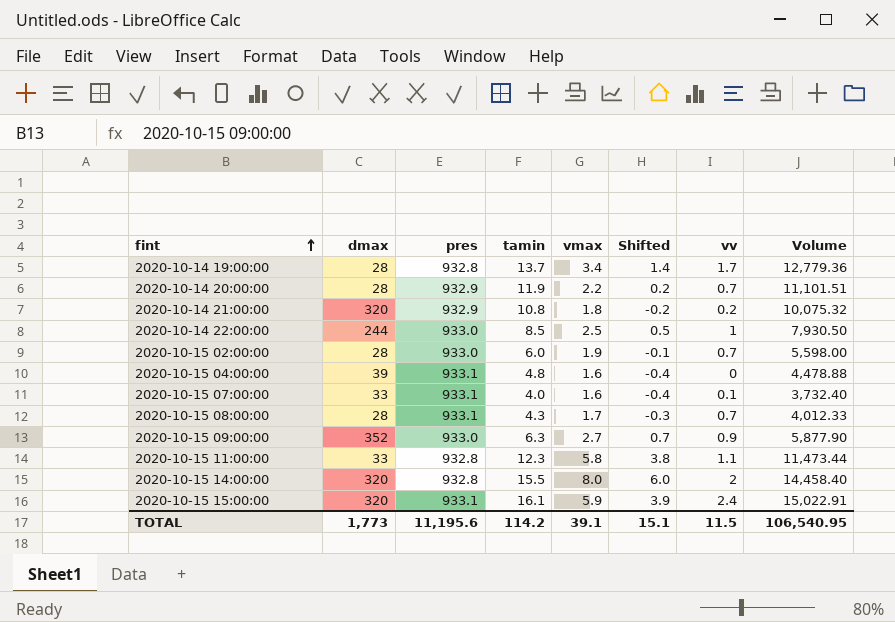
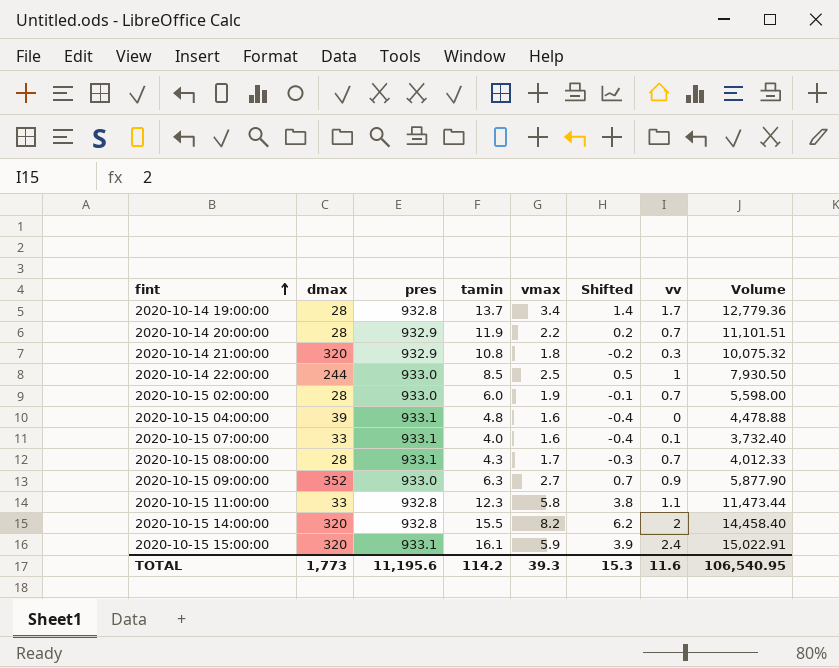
2020-10-14 21:00:00 | vv: 0.2 -> 0.3
2020-10-15 14:00:00 | vmax: 8.0 -> 8.2
2020-10-15 14:00:00 | Shifted: 6.0 -> 6.2
TOTAL | vmax: 39.1 -> 39.3
TOTAL | Shifted: 15.1 -> 15.3
TOTAL | vv: 11.5 -> 11.6

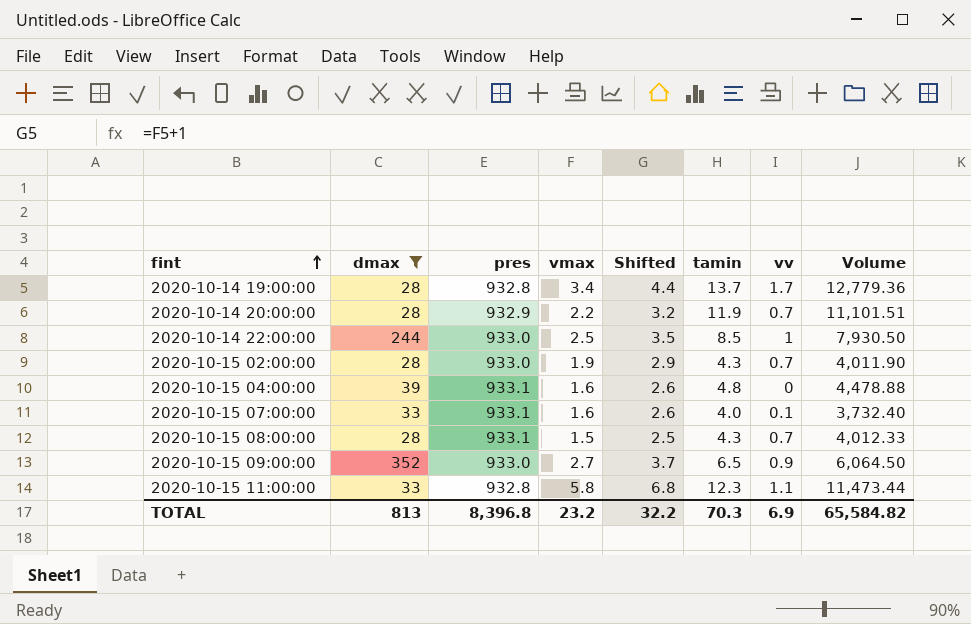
filter: none -> dmax != 320
column Shifted | formula: [vmax] - 2 -> [vmax] + 1
column tamin | position: 4 -> 6
2020-10-15 02:00:00 | tamin: 6.0 -> 4.3
2020-10-15 02:00:00 | Volume: 5,598.00 -> 4,011.90
2020-10-15 08:00:00 | vmax: 1.7 -> 1.5
2020-10-15 09:00:00 | tamin: 6.3 -> 6.5
2020-10-15 09:00:00 | Volume: 5,877.90 -> 6,064.50
TOTAL | dmax: 1,773 -> 813
TOTAL | pres: 11,195.6 -> 8,396.8
TOTAL | vmax: 39.3 -> 23.2
TOTAL | Shifted: 15.3 -> 32.2
TOTAL | tamin: 114.2 -> 70.3
TOTAL | vv: 11.6 -> 6.9
TOTAL | Volume: 106,540.95 -> 65,584.82

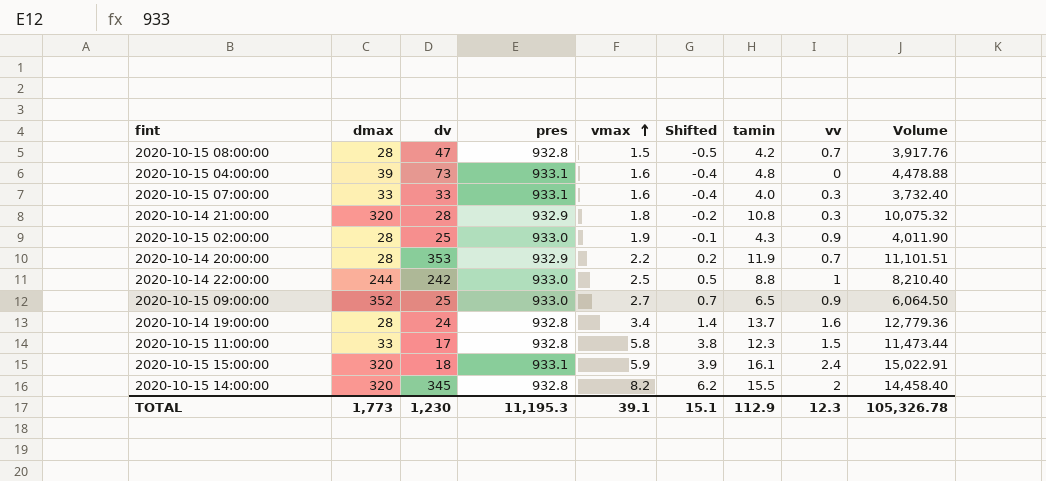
filter: dmax != 320 -> none
row order: fint ascending -> vmax ascending
column dv | position: none -> 3
column Shifted | formula: [vmax] + 1 -> [vmax] - 2
2020-10-15 08:00:00 | pres: 933.1 -> 932.8
2020-10-15 08:00:00 | tamin: 4.3 -> 4.2
2020-10-15 08:00:00 | Volume: 4,012.33 -> 3,917.76
2020-10-15 07:00:00 | vv: 0.1 -> 0.3
2020-10-15 02:00:00 | vv: 0.7 -> 0.9
2020-10-14 22:00:00 | tamin: 8.5 -> 8.8
2020-10-14 22:00:00 | Volume: 7,930.50 -> 8,210.40
2020-10-14 19:00:00 | vv: 1.7 -> 1.6
2020-10-15 11:00:00 | vv: 1.1 -> 1.5
TOTAL | dmax: 813 -> 1,773
TOTAL | pres: 8,396.8 -> 11,195.3
TOTAL | vmax: 23.2 -> 39.1
TOTAL | Shifted: 32.2 -> 15.1
TOTAL | tamin: 70.3 -> 112.9
TOTAL | vv: 6.9 -> 12.3
TOTAL | Volume: 65,584.82 -> 105,326.78

